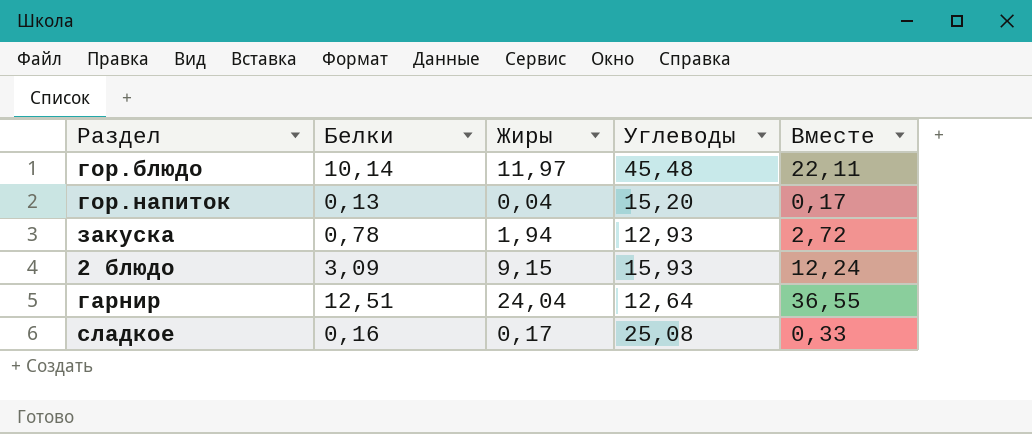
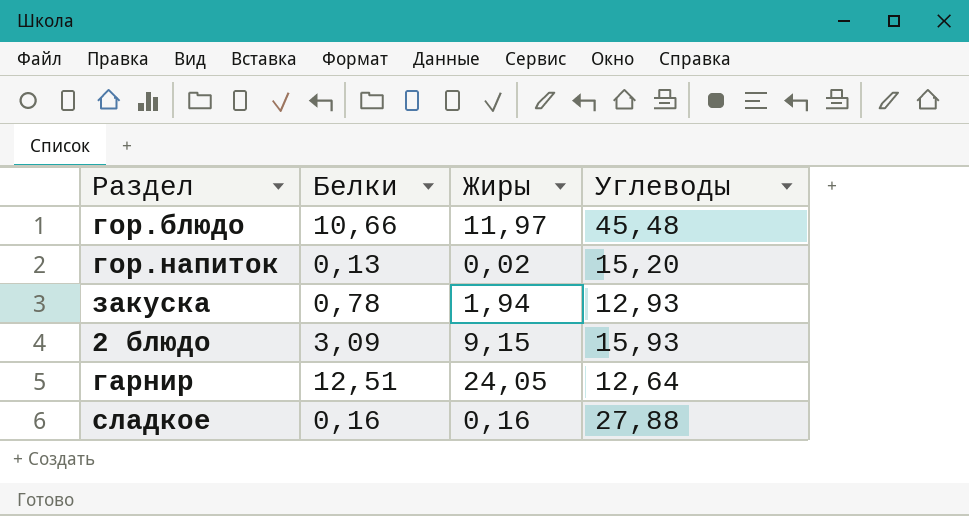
column Вместе | formula: [Белки] + [Жиры] -> none
гор.блюдо | Белки: 10,14 -> 10,66
гор.напиток | Жиры: 0,04 -> 0,02
гарнир | Жиры: 24,04 -> 24,05
сладкое | Жиры: 0,17 -> 0,16
сладкое | Углеводы: 25,08 -> 27,88

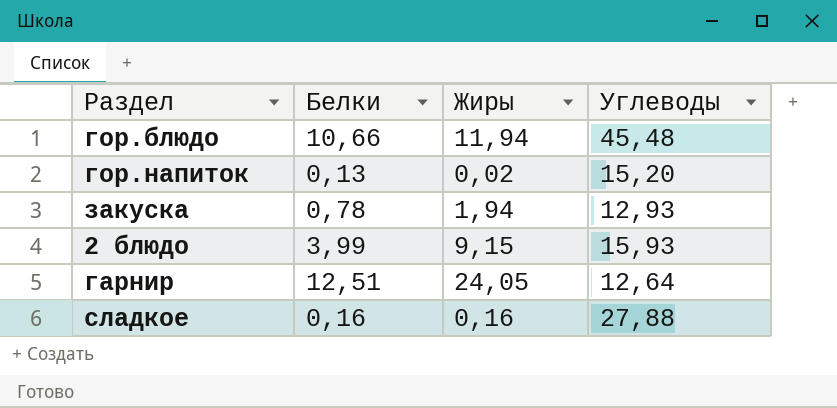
гор.блюдо | Жиры: 11,97 -> 11,94
2 блюдо | Белки: 3,09 -> 3,99

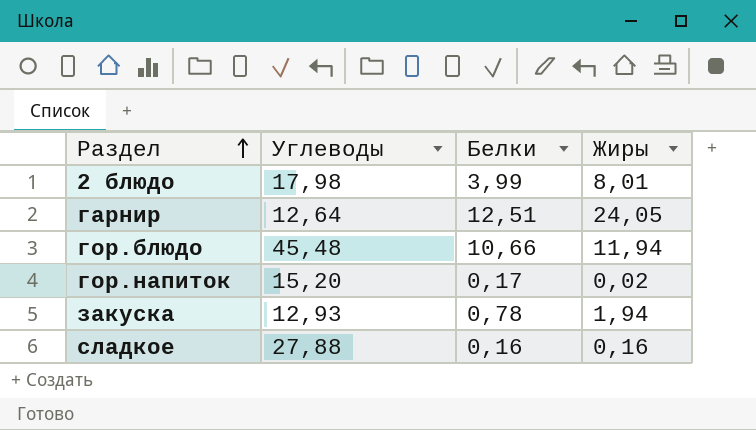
row order: none -> Раздел ascending
column Углеводы | position: 4 -> 2
2 блюдо | Углеводы: 15,93 -> 17,98
2 блюдо | Жиры: 9,15 -> 8,01
гор.напиток | Белки: 0,13 -> 0,17

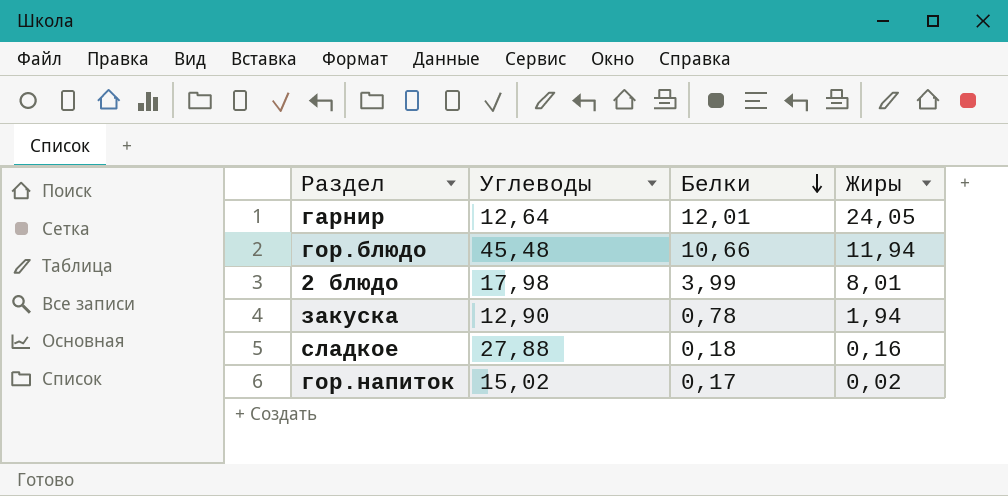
row order: Раздел ascending -> Белки descending
гарнир | Белки: 12,51 -> 12,01
закуска | Углеводы: 12,93 -> 12,90
сладкое | Белки: 0,16 -> 0,18
гор.напиток | Углеводы: 15,20 -> 15,02

